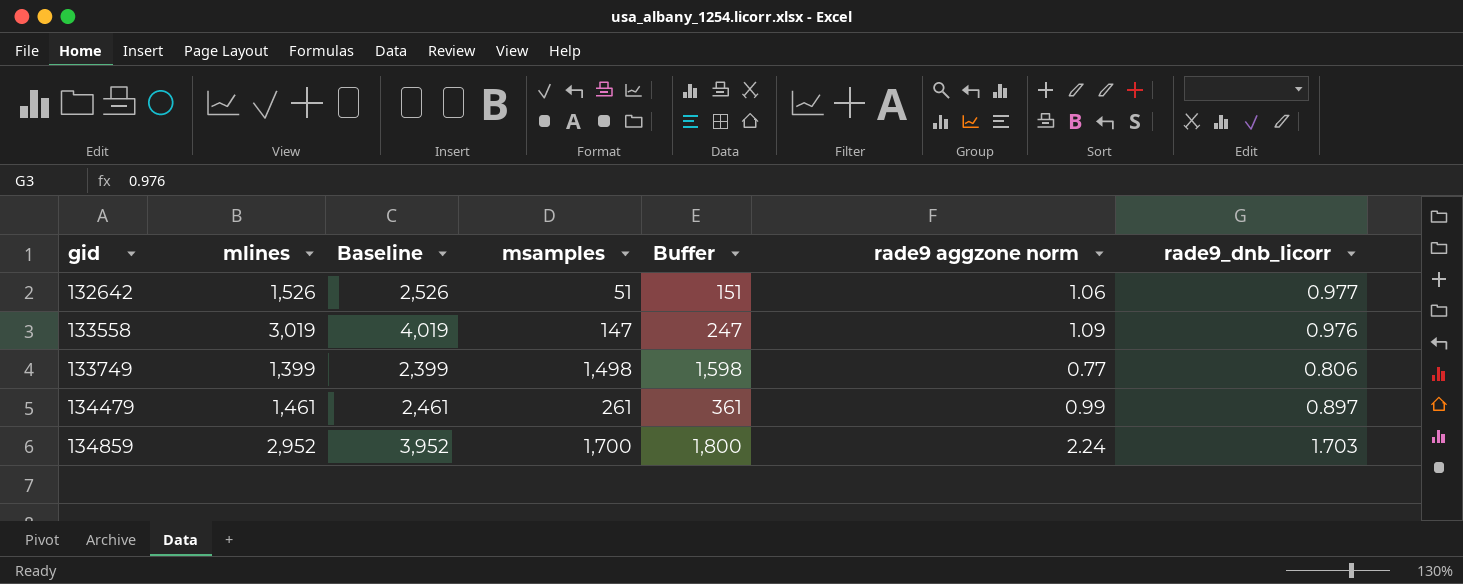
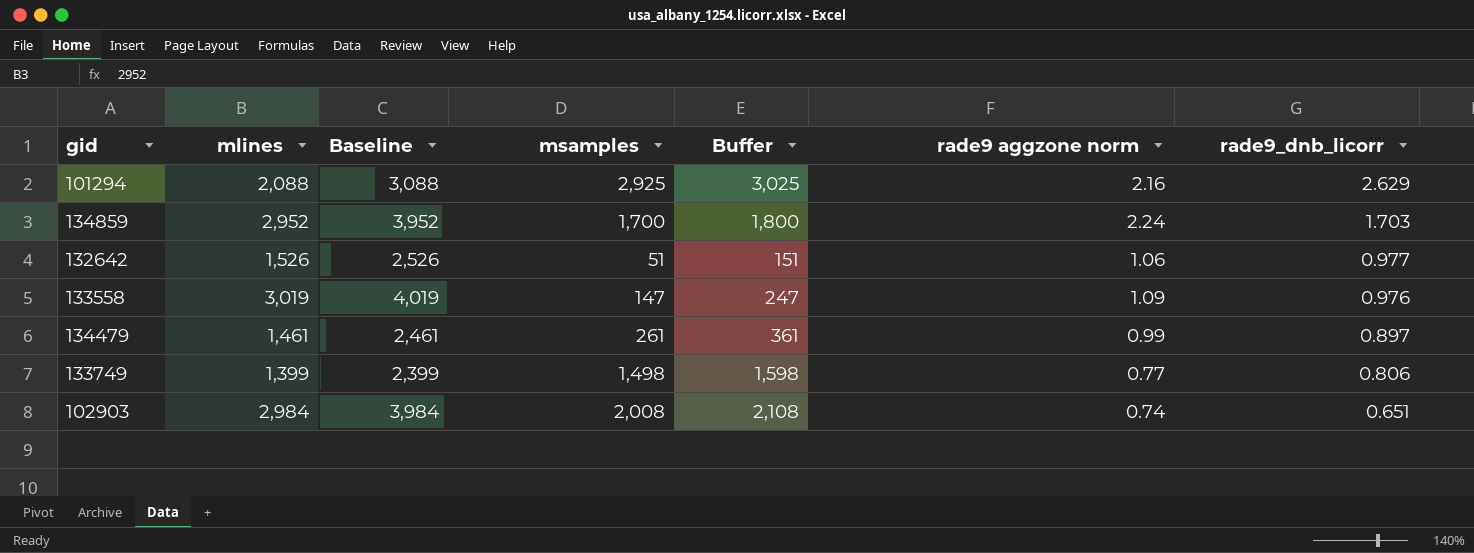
row order: gid ascending -> rade9_dnb_licorr descending
row 101294: none -> 2,088 | 3,088 | 2,925 | 3,025 | 2.16 | 2.629
row 102903: none -> 2,984 | 3,984 | 2,008 | 2,108 | 0.74 | 0.651

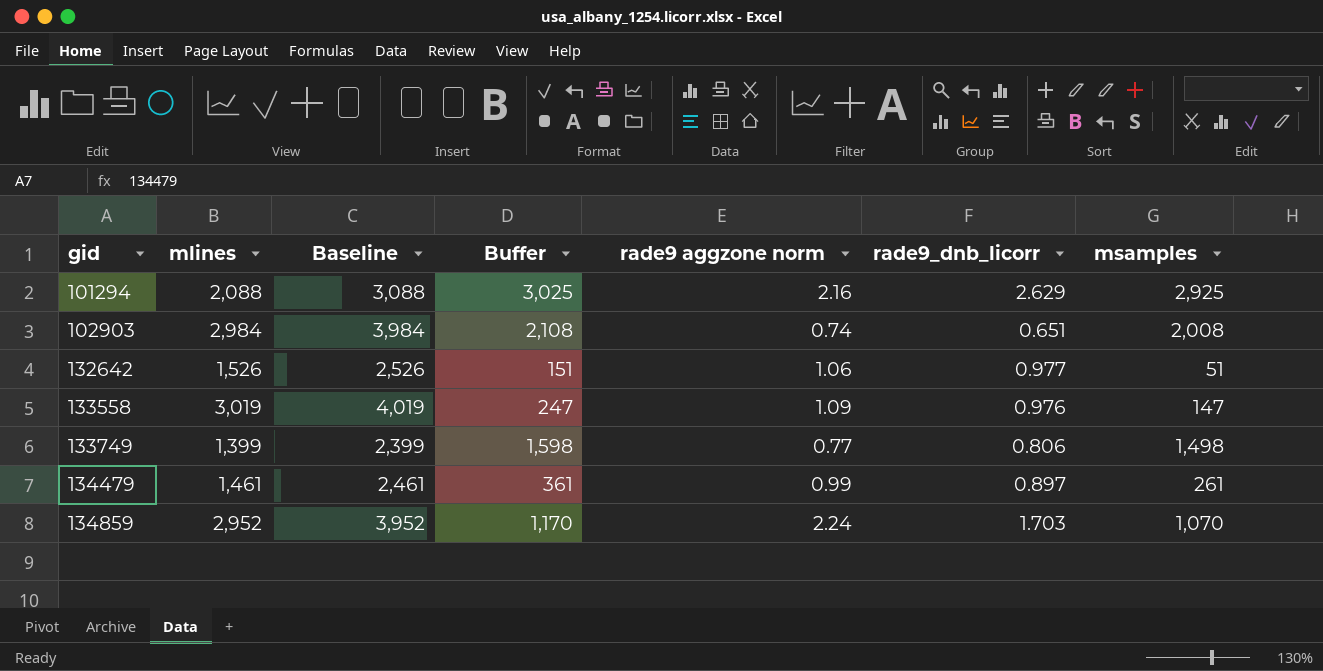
row order: rade9_dnb_licorr descending -> gid ascending
column msamples | position: 4 -> 7
134859 | Buffer: 1,800 -> 1,170
134859 | msamples: 1,700 -> 1,070

